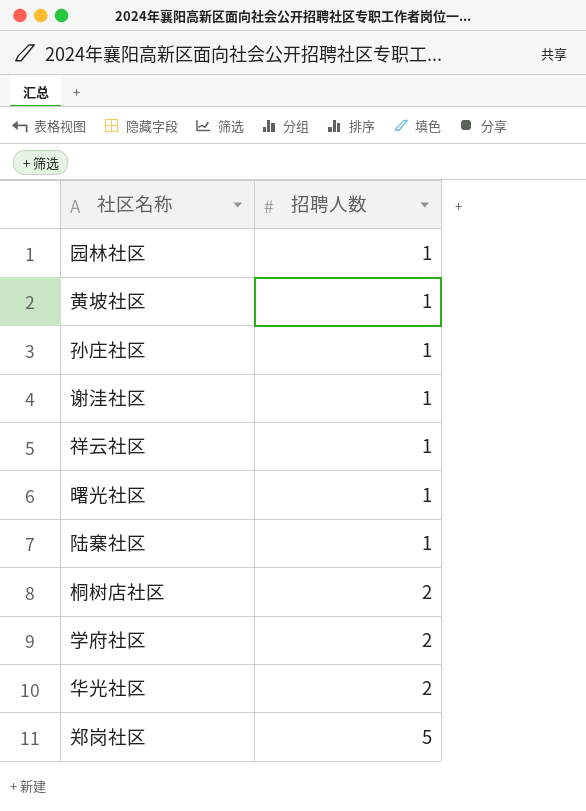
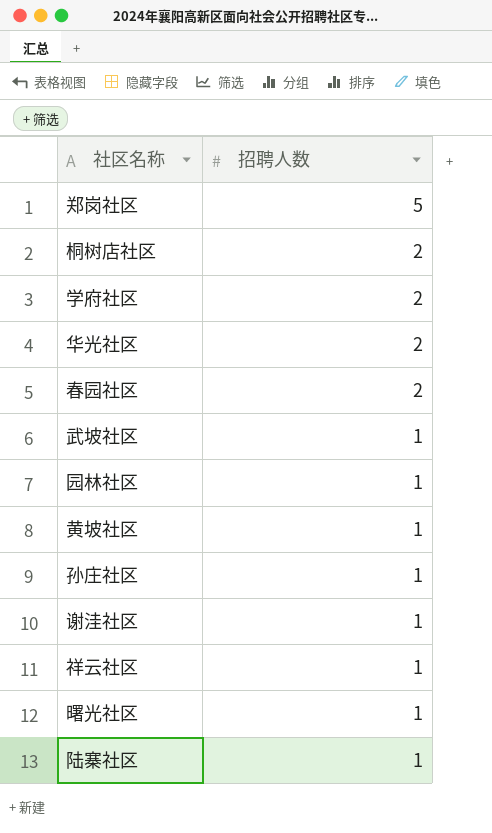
row order: 招聘人数 ascending -> 招聘人数 descending
row 春园社区: none -> 2
row 武坡社区: none -> 1

